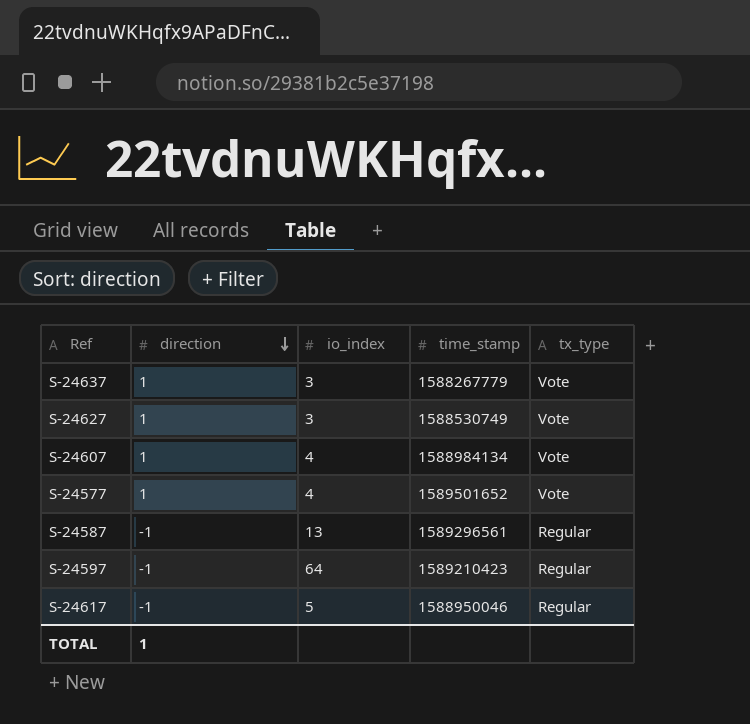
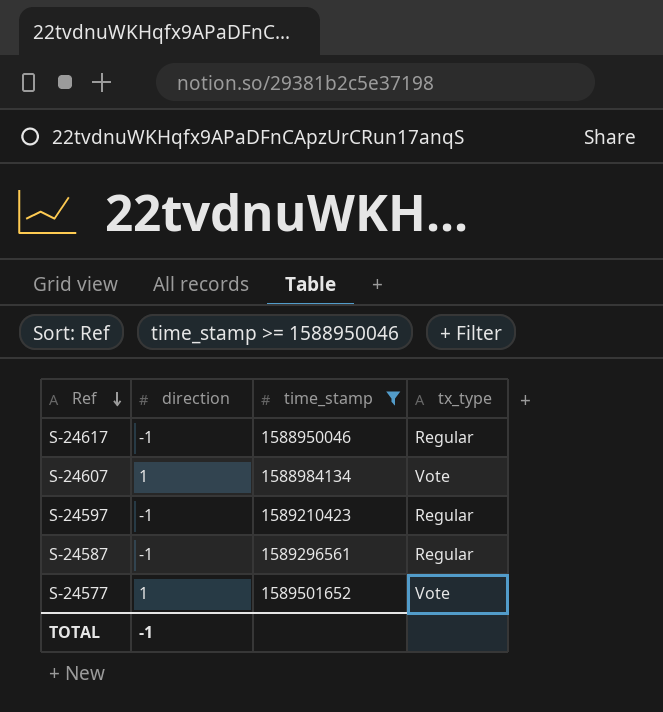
filter: none -> time_stamp >= 1588950046
row order: direction descending -> Ref descending
column io_index | position: 3 -> none
TOTAL | direction: 1 -> -1

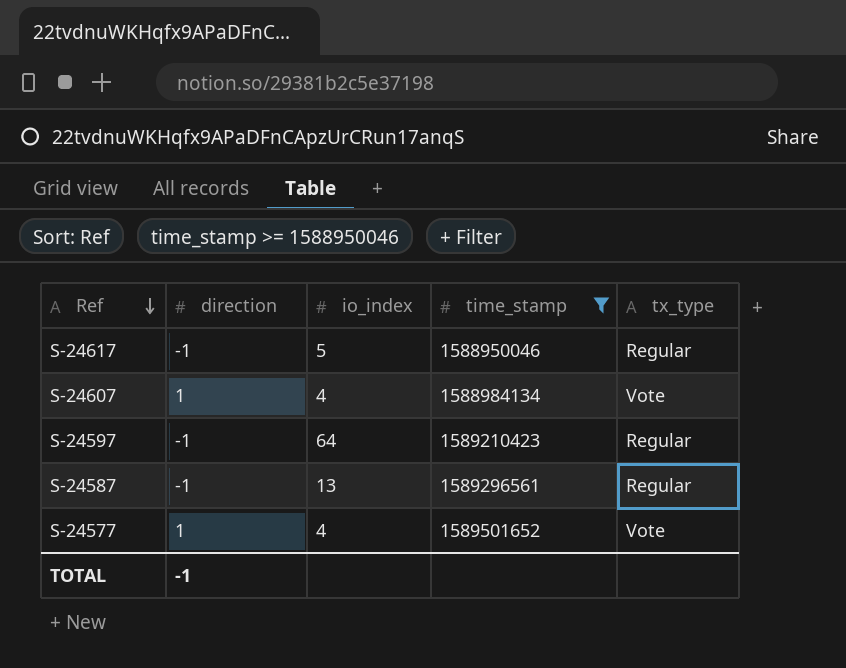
column io_index | position: none -> 3

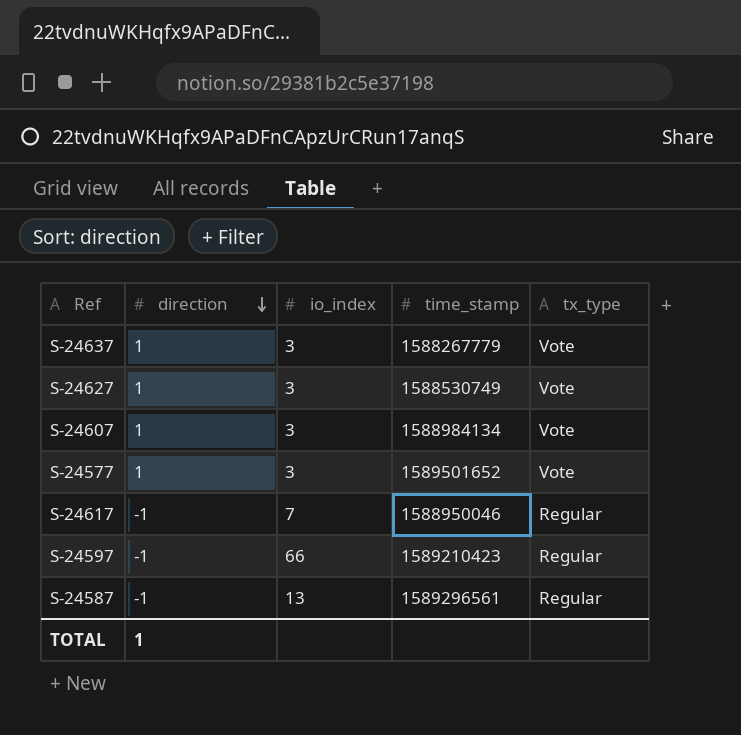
filter: time_stamp >= 1588950046 -> none
row order: Ref descending -> direction descending
S-24607 | io_index: 4 -> 3
S-24577 | io_index: 4 -> 3
S-24617 | io_index: 5 -> 7
S-24597 | io_index: 64 -> 66
TOTAL | direction: -1 -> 1

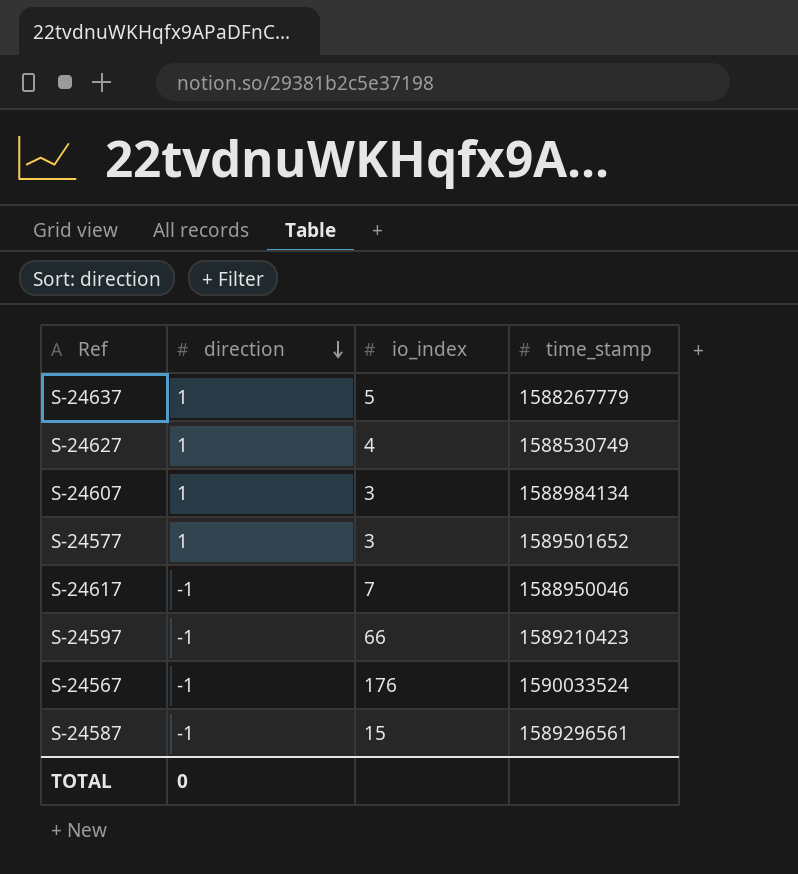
column tx_type | position: 5 -> none
S-24637 | io_index: 3 -> 5
S-24627 | io_index: 3 -> 4
row S-24567: none -> -1 | 176 | 1590033524
S-24587 | io_index: 13 -> 15
TOTAL | direction: 1 -> 0

